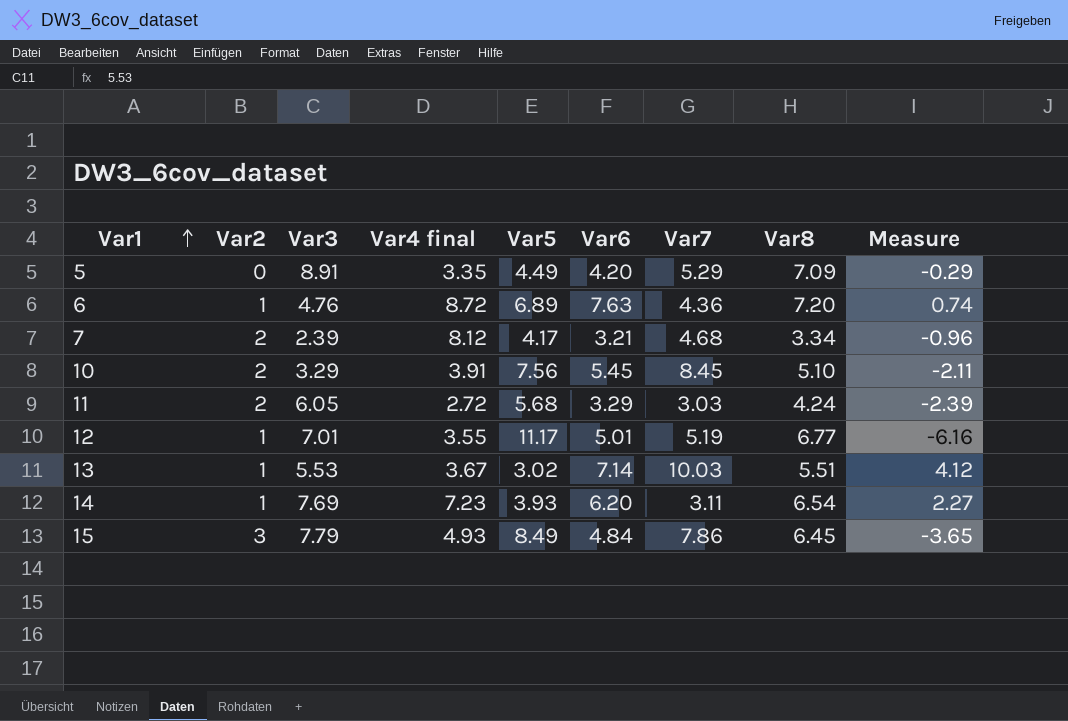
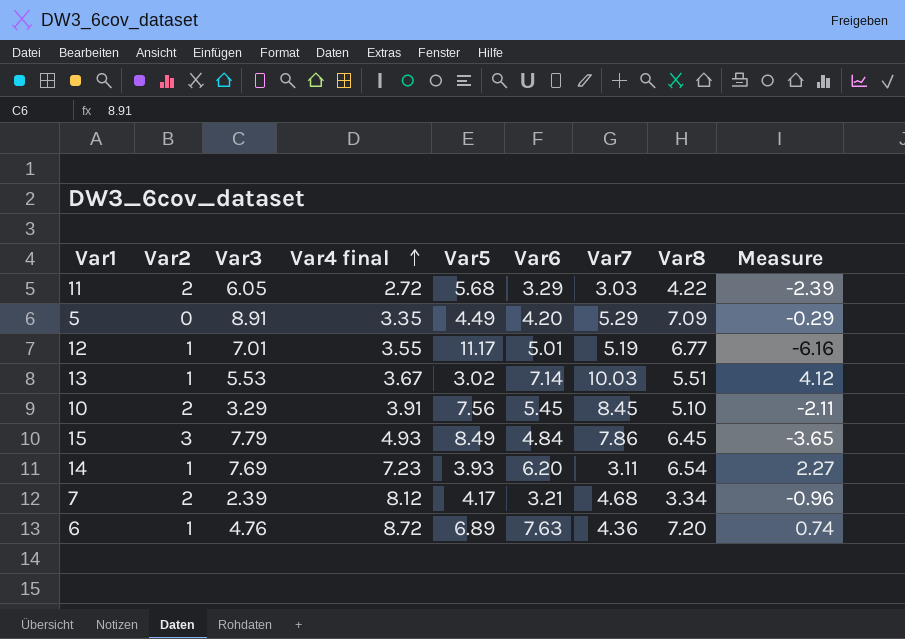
row order: Var1 ascending -> Var4 final ascending
11 | Var8: 4.24 -> 4.22

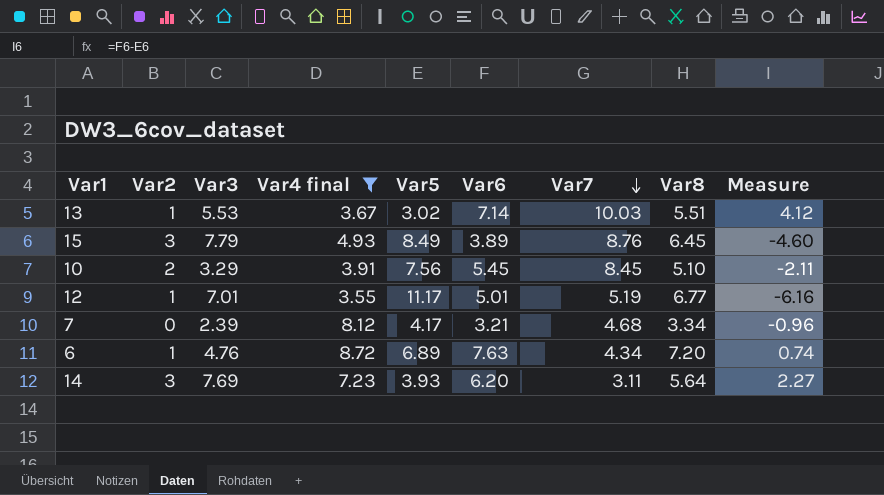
filter: none -> Var4 final >= 3.55
row order: Var4 final ascending -> Var7 descending
15 | Var6: 4.84 -> 3.89
15 | Var7: 7.86 -> 8.76
15 | Measure: -3.65 -> -4.60
7 | Var2: 2 -> 0
6 | Var7: 4.36 -> 4.34
14 | Var2: 1 -> 3
14 | Var8: 6.54 -> 5.64

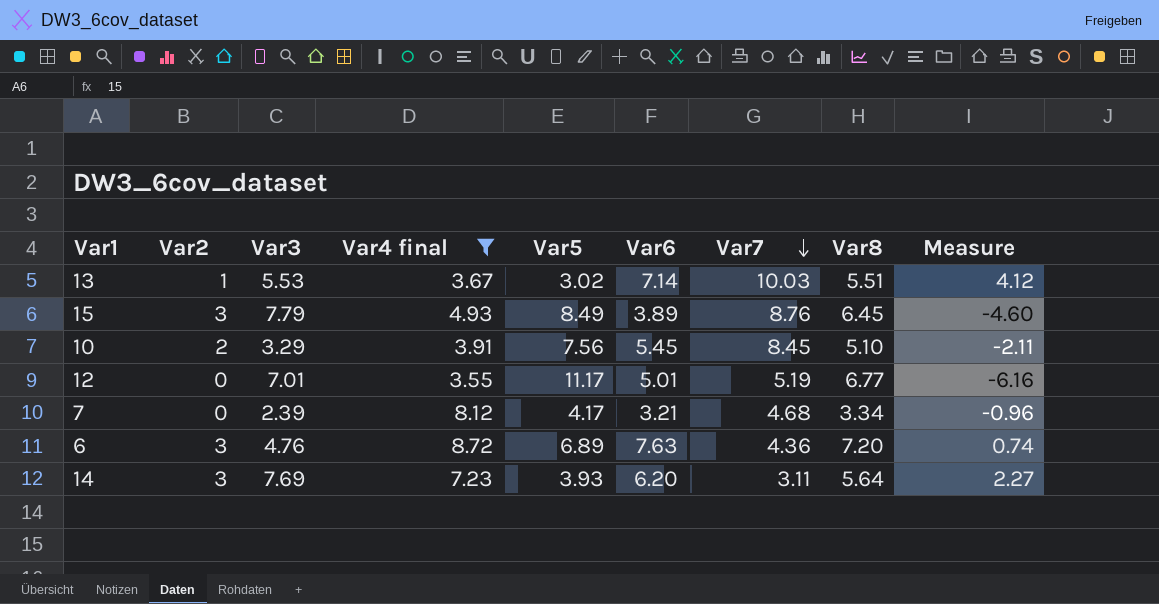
12 | Var2: 1 -> 0
6 | Var2: 1 -> 3
6 | Var7: 4.34 -> 4.36

